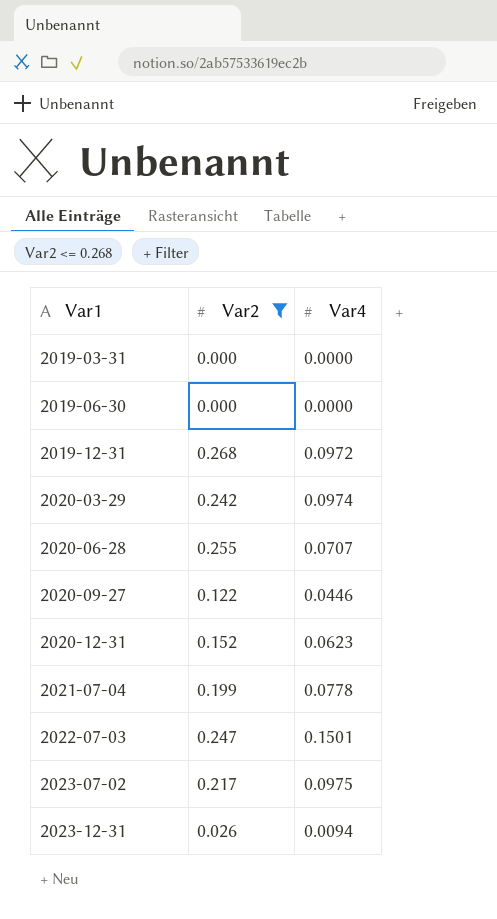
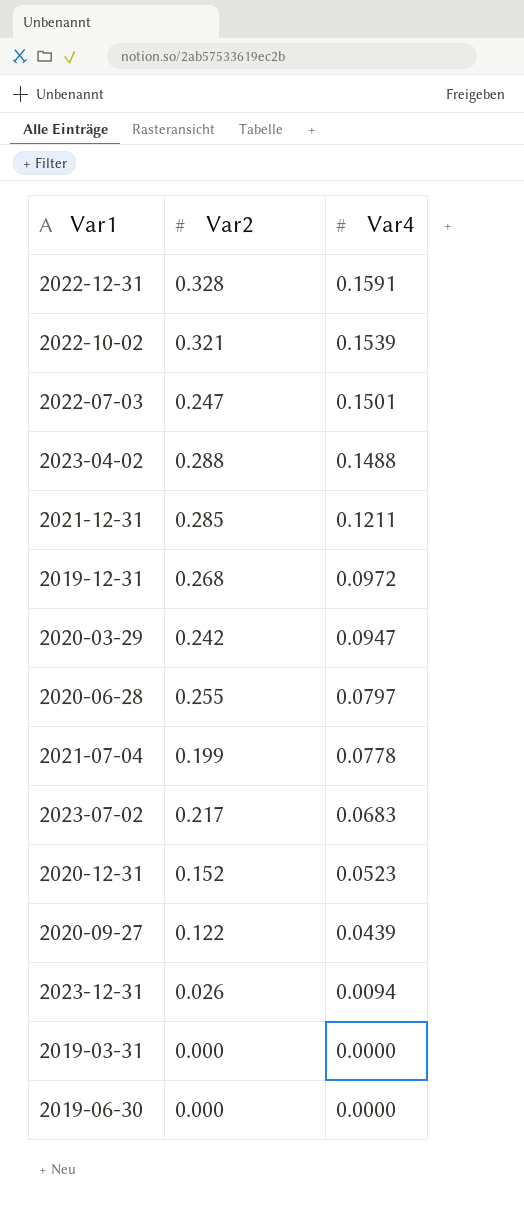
filter: Var2 <= 0.268 -> none
row order: Var1 ascending -> Var4 descending
2020-03-29 | Var4: 0.0974 -> 0.0947
2020-06-28 | Var4: 0.0707 -> 0.0797
2023-07-02 | Var4: 0.0975 -> 0.0683
2020-12-31 | Var4: 0.0623 -> 0.0523
2020-09-27 | Var4: 0.0446 -> 0.0439

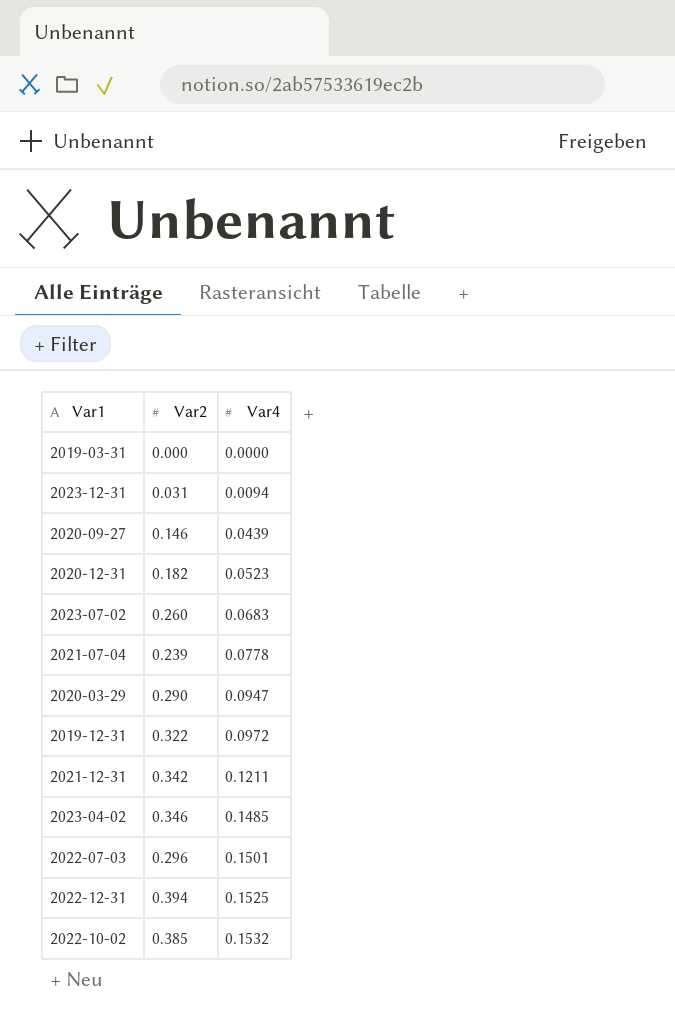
row order: Var4 descending -> Var4 ascending
row 2020-06-28: 0.255 | 0.0797 -> none
row 2019-06-30: 0.000 | 0.0000 -> none
2023-12-31 | Var2: 0.026 -> 0.031
2020-09-27 | Var2: 0.122 -> 0.146
2020-12-31 | Var2: 0.152 -> 0.182
2023-07-02 | Var2: 0.217 -> 0.260
2021-07-04 | Var2: 0.199 -> 0.239
2020-03-29 | Var2: 0.242 -> 0.290
2019-12-31 | Var2: 0.268 -> 0.322
2021-12-31 | Var2: 0.285 -> 0.342
2023-04-02 | Var2: 0.288 -> 0.346
2023-04-02 | Var4: 0.1488 -> 0.1485
2022-07-03 | Var2: 0.247 -> 0.296
2022-12-31 | Var2: 0.328 -> 0.394
2022-12-31 | Var4: 0.1591 -> 0.1525
2022-10-02 | Var2: 0.321 -> 0.385
2022-10-02 | Var4: 0.1539 -> 0.1532

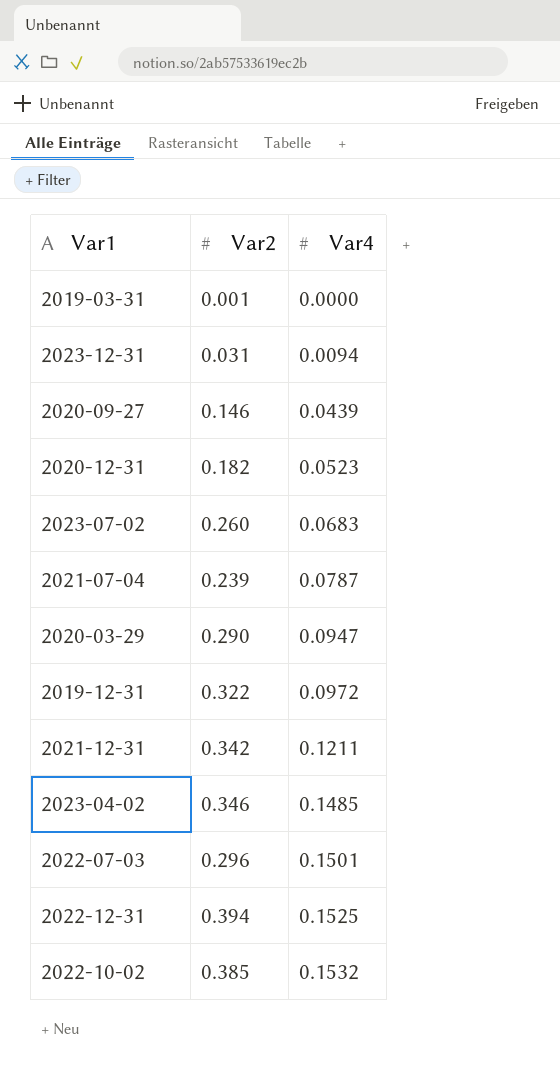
2019-03-31 | Var2: 0.000 -> 0.001
2021-07-04 | Var4: 0.0778 -> 0.0787

